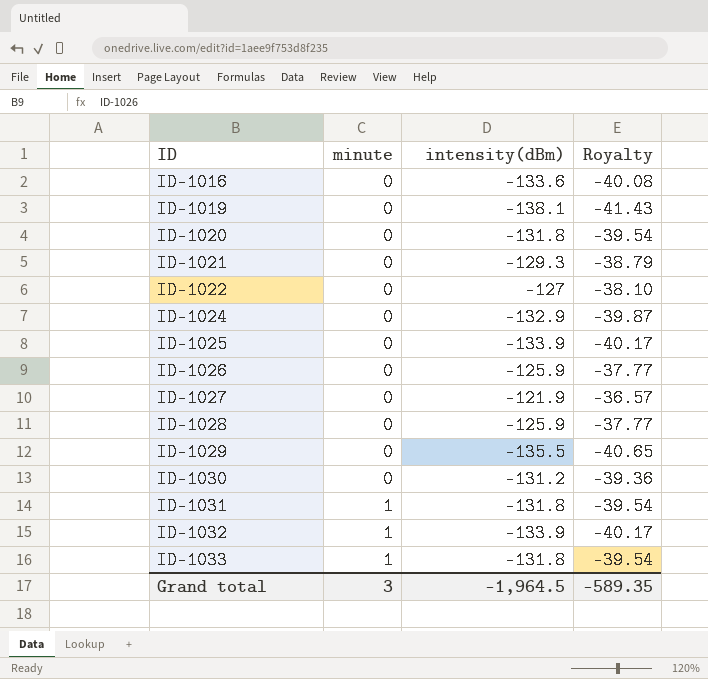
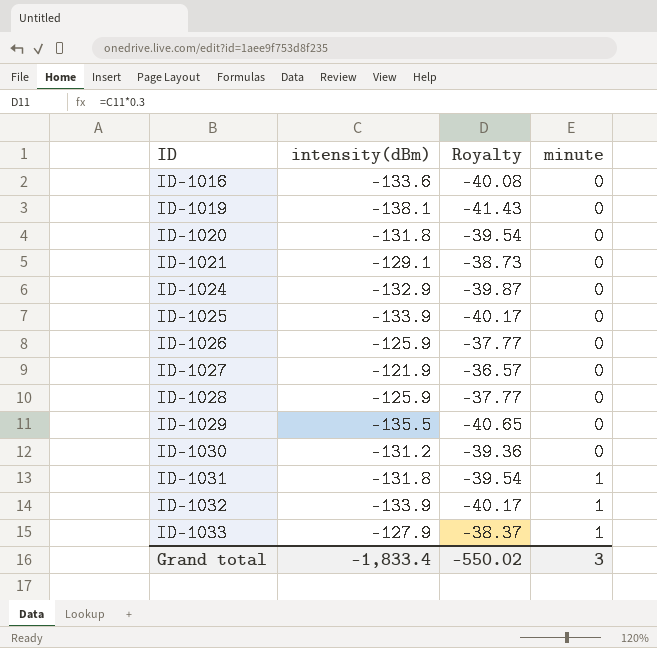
column minute | position: 2 -> 4
row ID-1022: 0 | -127 | -38.10 -> none
ID-1021 | intensity(dBm): -129.3 -> -129.1
ID-1021 | Royalty: -38.79 -> -38.73
ID-1033 | intensity(dBm): -131.8 -> -127.9
ID-1033 | Royalty: -39.54 -> -38.37
Grand total | intensity(dBm): -1,964.5 -> -1,833.4
Grand total | Royalty: -589.35 -> -550.02

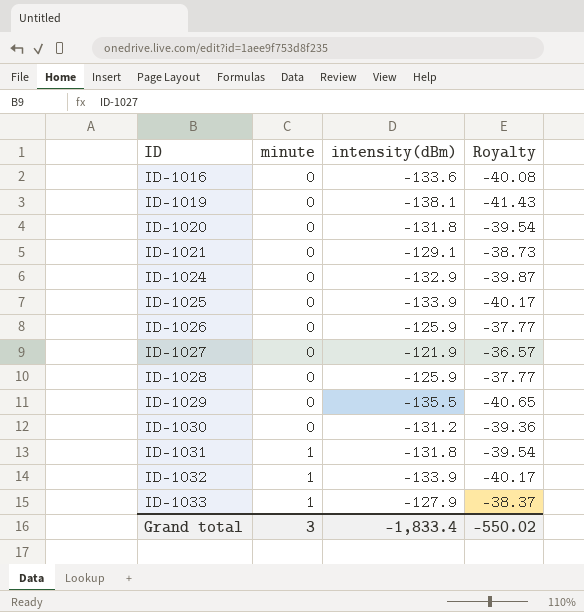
column minute | position: 4 -> 2

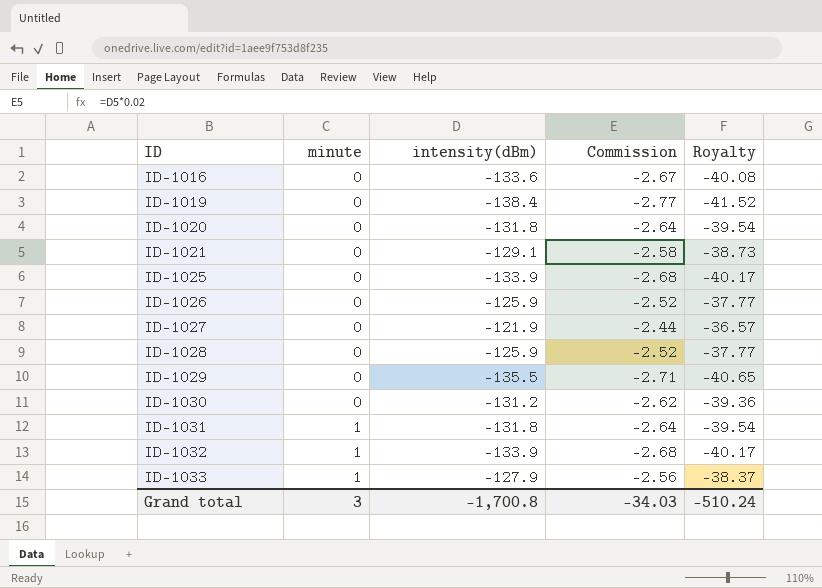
column Commission | formula: none -> [intensity(dBm)] * 0.02
row ID-1024: 0 | -132.9 | -39.87 -> none
ID-1019 | intensity(dBm): -138.1 -> -138.4
ID-1019 | Royalty: -41.43 -> -41.52
Grand total | intensity(dBm): -1,833.4 -> -1,700.8
Grand total | Royalty: -550.02 -> -510.24

